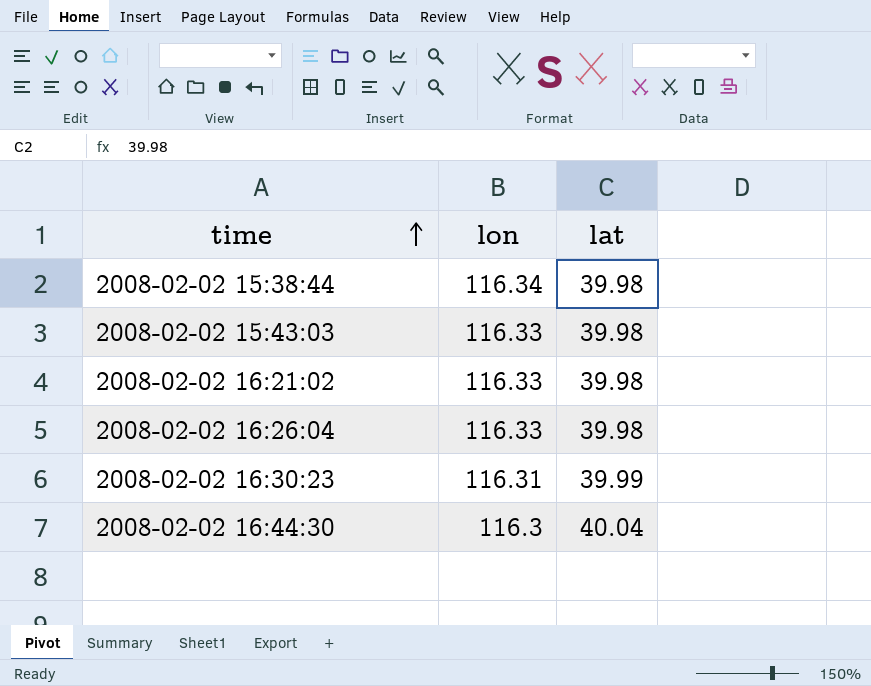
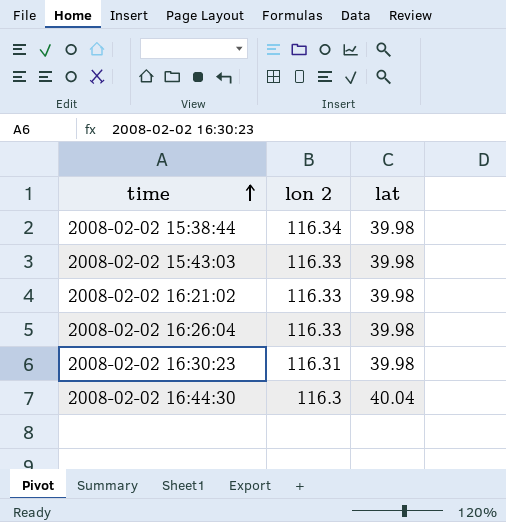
column name: lon -> lon 2
2008-02-02 16:30:23 | lat: 39.99 -> 39.98

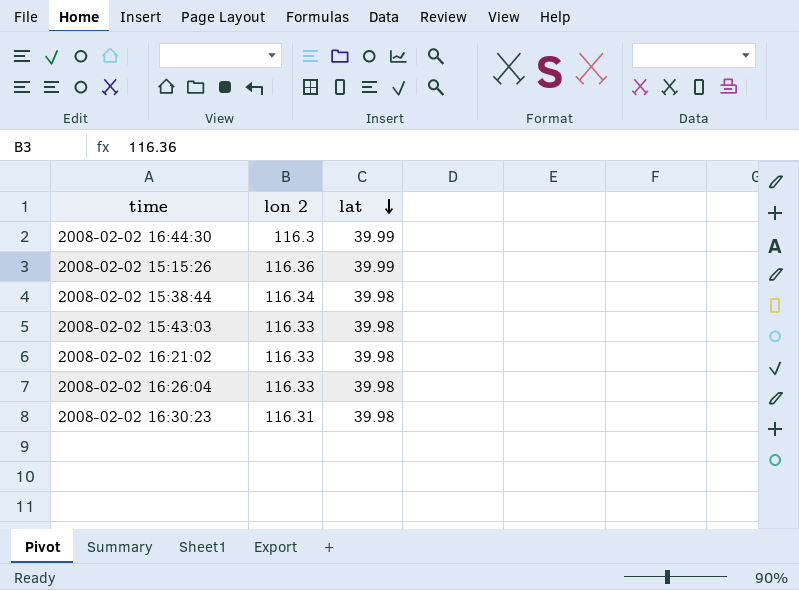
row order: time ascending -> lat descending
2008-02-02 16:44:30 | lat: 40.04 -> 39.99
row 2008-02-02 15:15:26: none -> 116.36 | 39.99

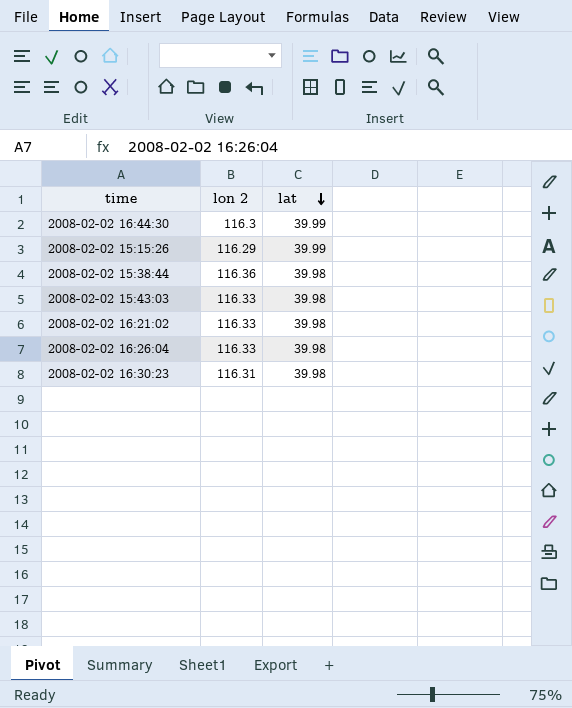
2008-02-02 15:15:26 | lon 2: 116.36 -> 116.29
2008-02-02 15:38:44 | lon 2: 116.34 -> 116.36

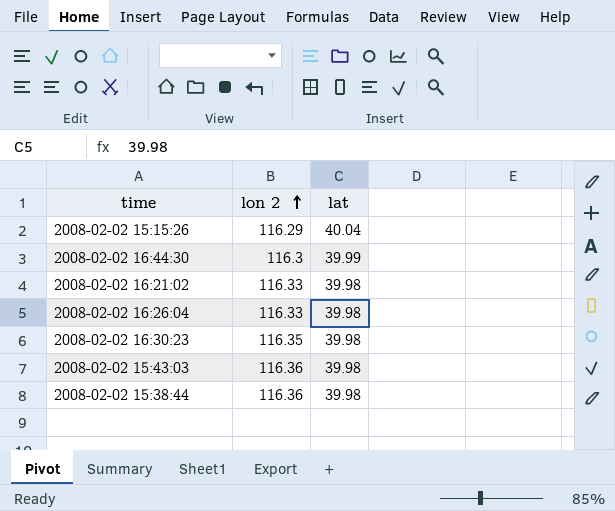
row order: lat descending -> lon 2 ascending
2008-02-02 15:15:26 | lat: 39.99 -> 40.04
2008-02-02 16:30:23 | lon 2: 116.31 -> 116.35
2008-02-02 15:43:03 | lon 2: 116.33 -> 116.36

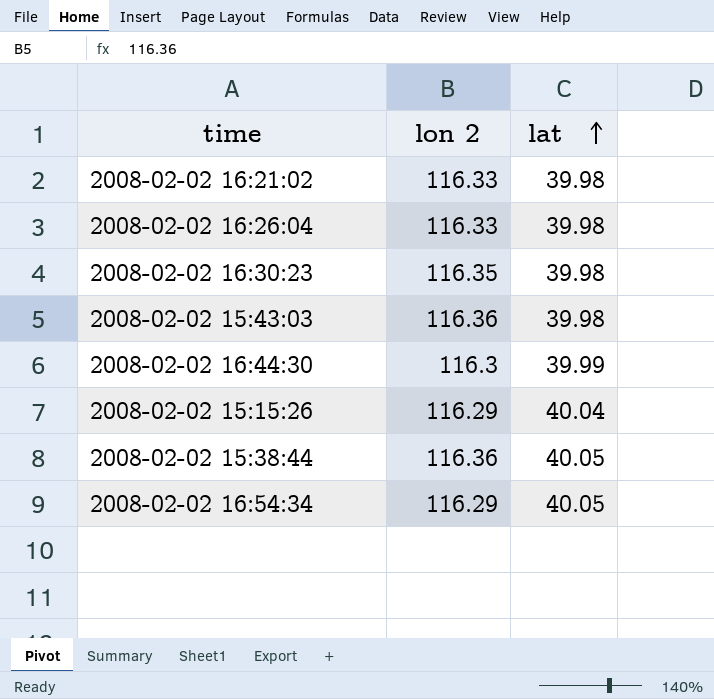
row order: lon 2 ascending -> lat ascending
2008-02-02 15:38:44 | lat: 39.98 -> 40.05
row 2008-02-02 16:54:34: none -> 116.29 | 40.05

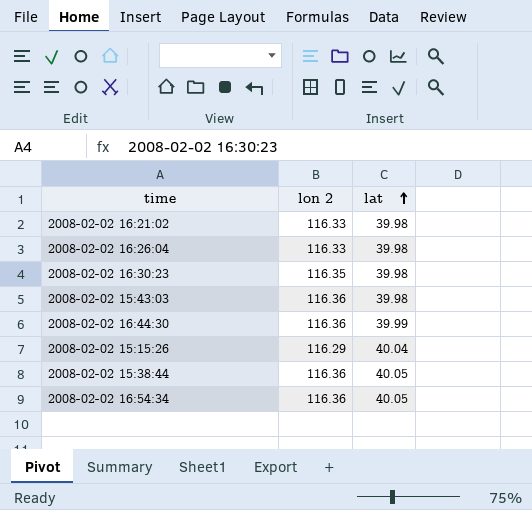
2008-02-02 16:44:30 | lon 2: 116.3 -> 116.36
2008-02-02 16:54:34 | lon 2: 116.29 -> 116.36

